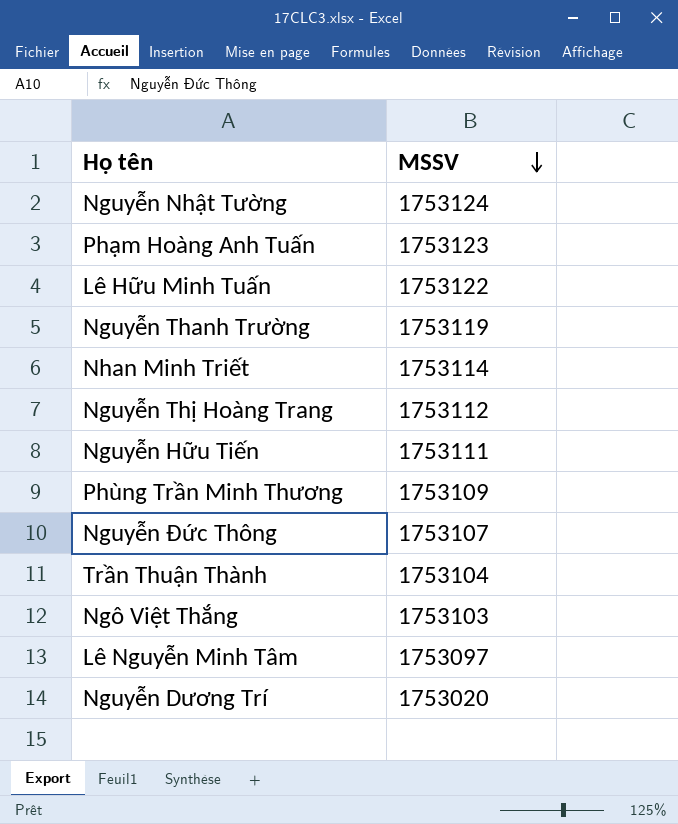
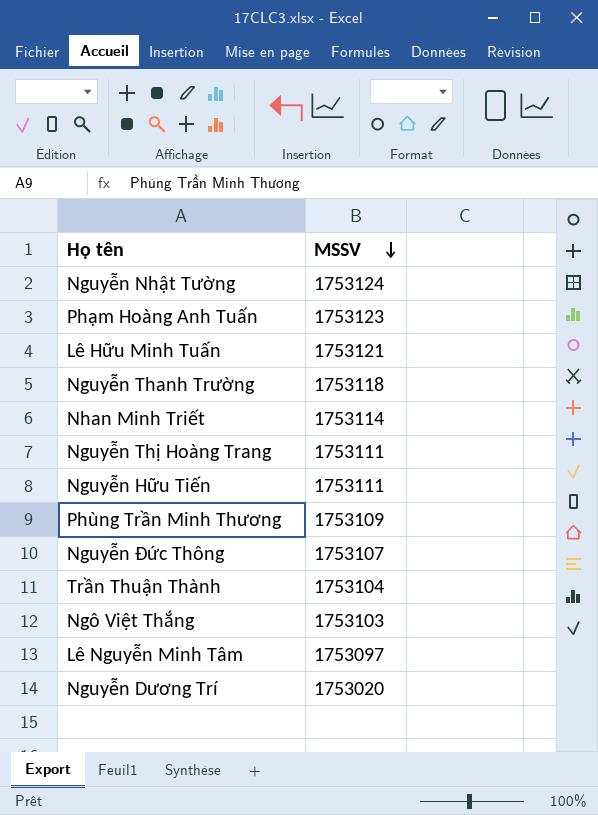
Lê Hữu Minh Tuấn | MSSV: 1753122 -> 1753121
Nguyễn Thanh Trường | MSSV: 1753119 -> 1753118
Nguyễn Thị Hoàng Trang | MSSV: 1753112 -> 1753111

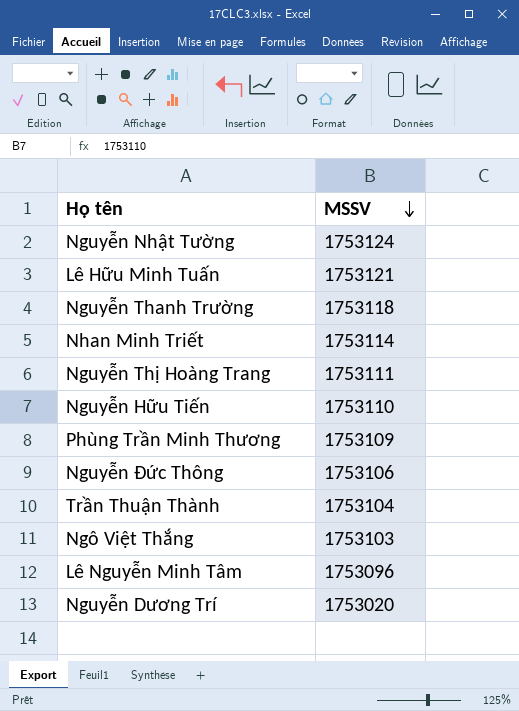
row Phạm Hoàng Anh Tuấn: 1753123 -> none
Nguyễn Hữu Tiến | MSSV: 1753111 -> 1753110
Nguyễn Đức Thông | MSSV: 1753107 -> 1753106
Lê Nguyễn Minh Tâm | MSSV: 1753097 -> 1753096

